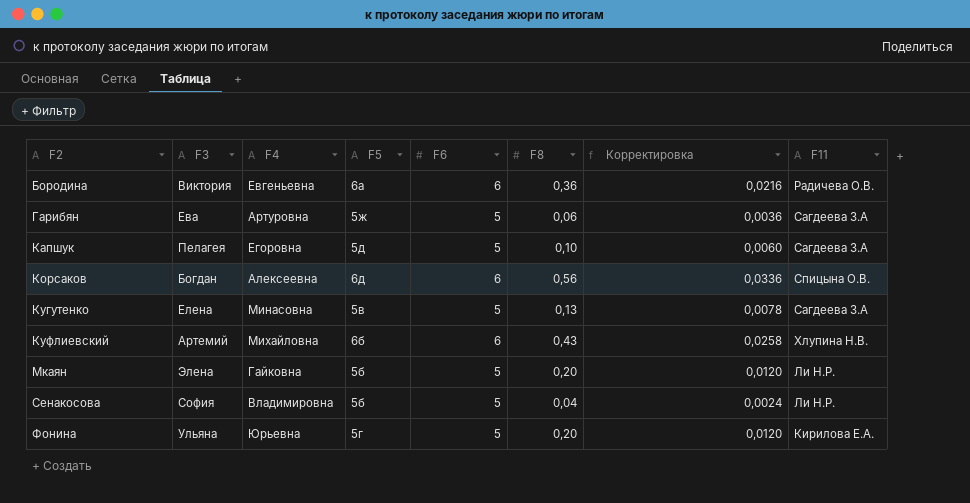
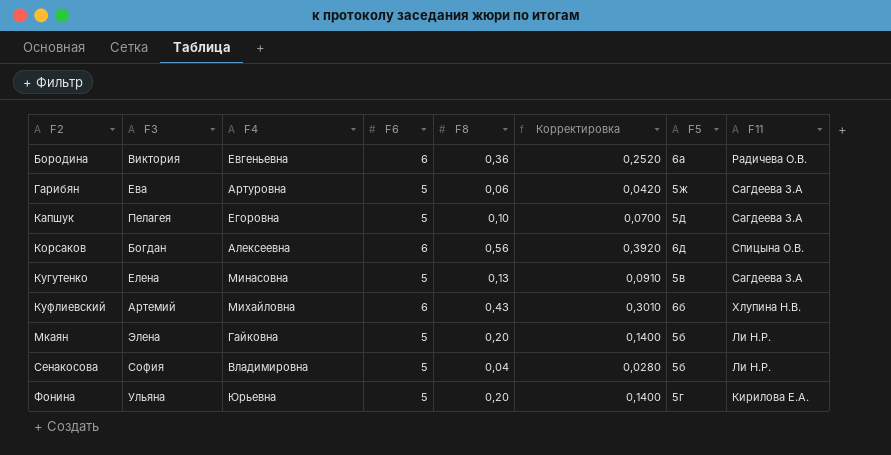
column Корректировка | formula: [F8] * 0,06 -> [F8] * 0,7
column F5 | position: 4 -> 7

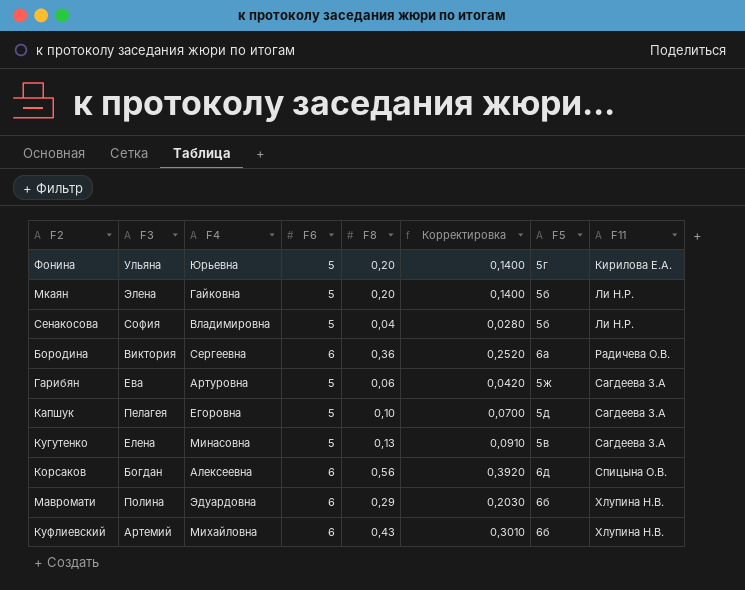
row order: F2 ascending -> F11 ascending
Бородина | F4: Евгеньевна -> Сергеевна
row Мавромати: none -> Полина | Эдуардовна | 6 | 0,29 | 0,2030 | 6б | Хлупина Н.В.

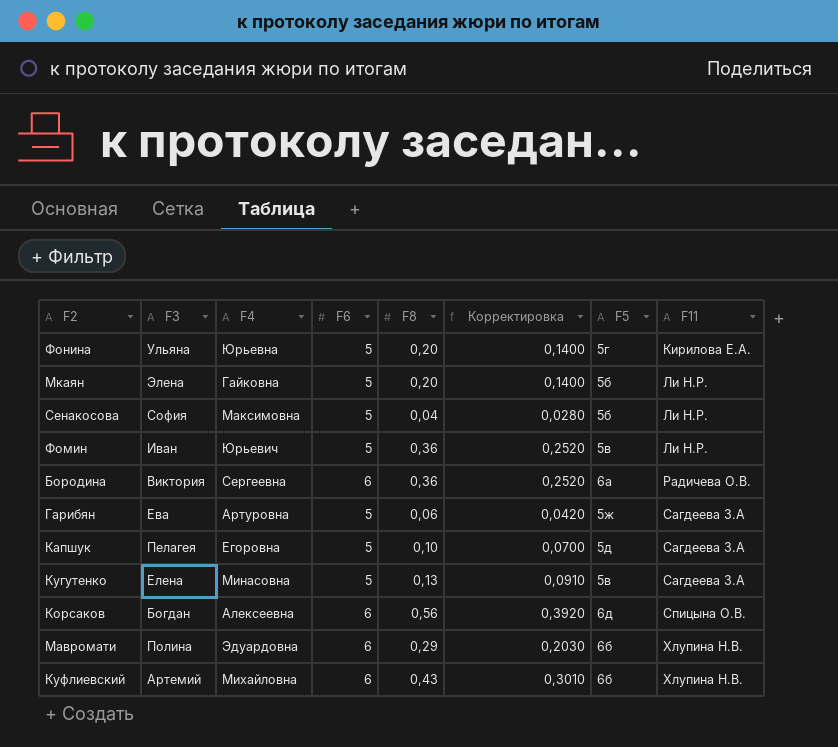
Сенакосова | F4: Владимировна -> Максимовна
row Фомин: none -> Иван | Юрьевич | 5 | 0,36 | 0,2520 | 5в | Ли Н.Р.

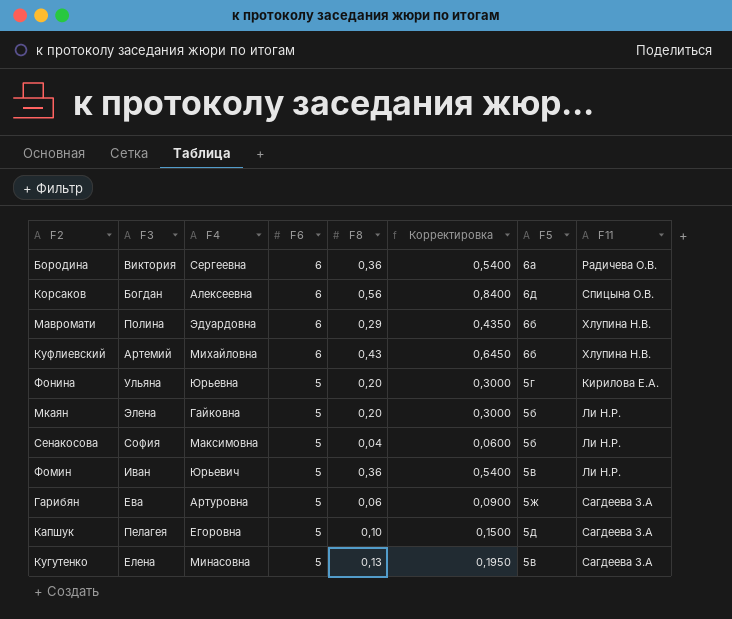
row order: F11 ascending -> F6 descending
column Корректировка | formula: [F8] * 0,7 -> [F8] * 1,5

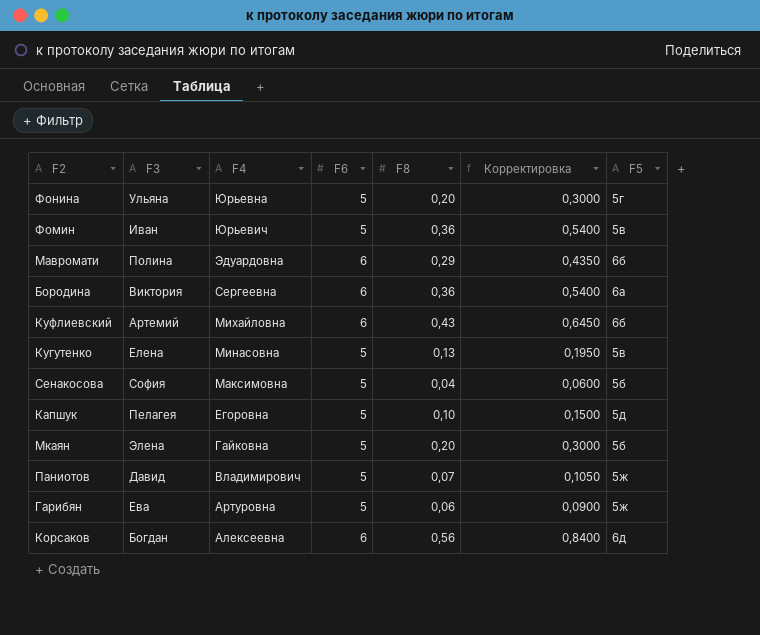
row order: F6 descending -> F4 descending
column F11 | position: 8 -> none
row Паниотов: none -> Давид | Владимирович | 5 | 0,07 | 0,1050 | 5ж

